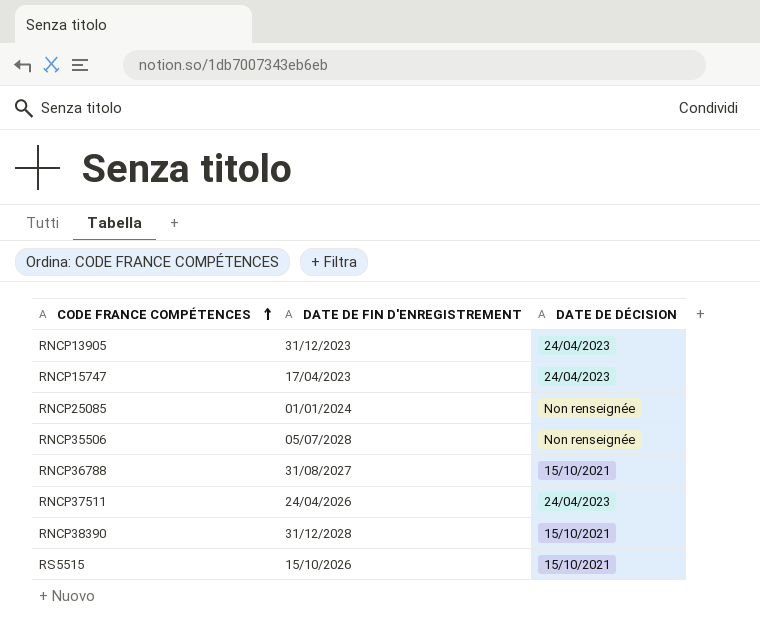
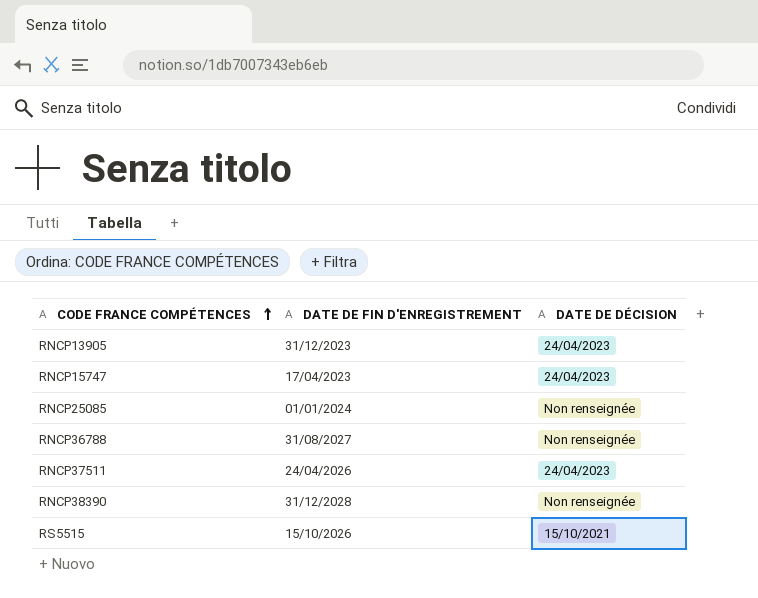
row RNCP35506: 05/07/2028 | Non renseignée -> none
RNCP36788 | DATE DE DÉCISION: 15/10/2021 -> Non renseignée
RNCP38390 | DATE DE DÉCISION: 15/10/2021 -> Non renseignée

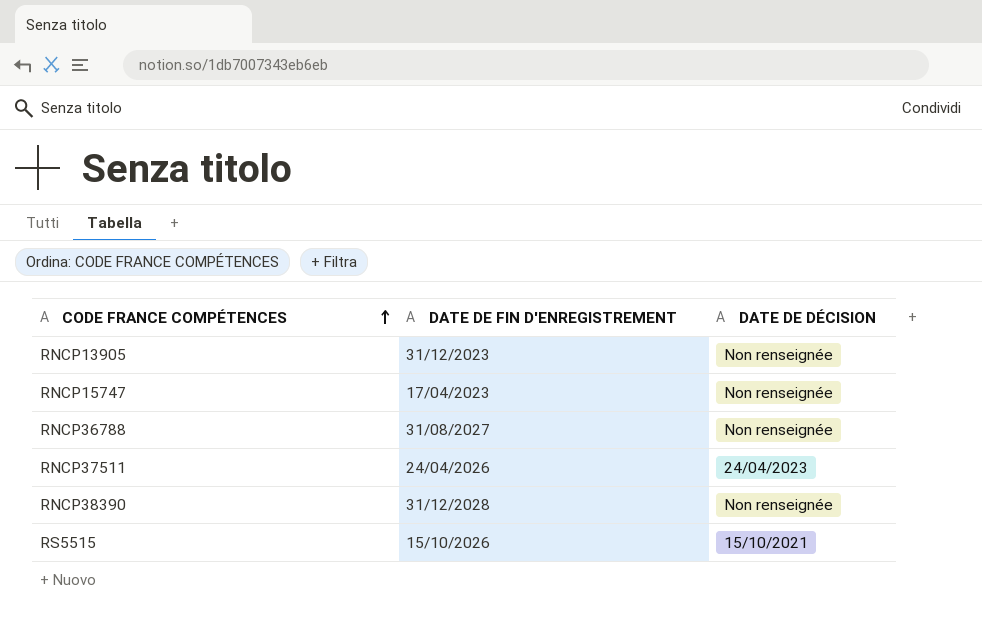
row RNCP25085: 01/01/2024 | Non renseignée -> none
RNCP13905 | DATE DE DÉCISION: 24/04/2023 -> Non renseignée
RNCP15747 | DATE DE DÉCISION: 24/04/2023 -> Non renseignée

